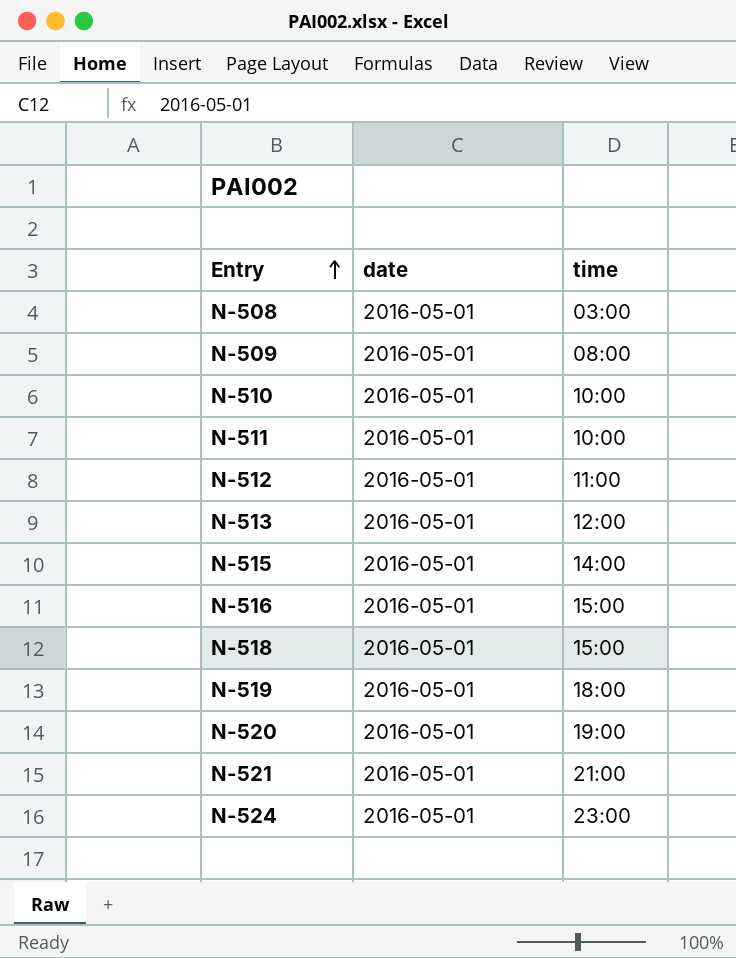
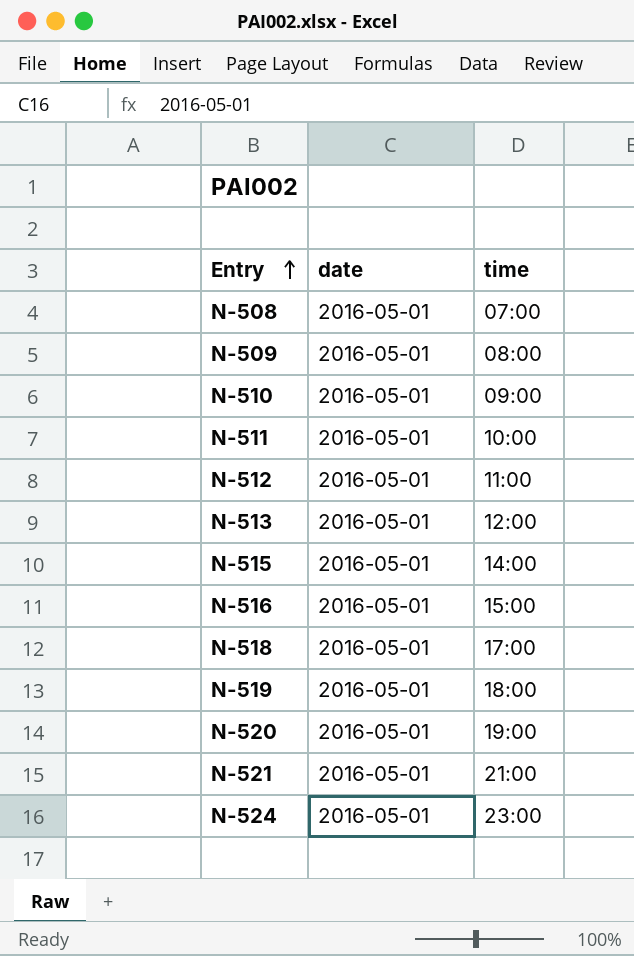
N-508 | time: 03:00 -> 07:00
N-510 | time: 10:00 -> 09:00
N-518 | time: 15:00 -> 17:00

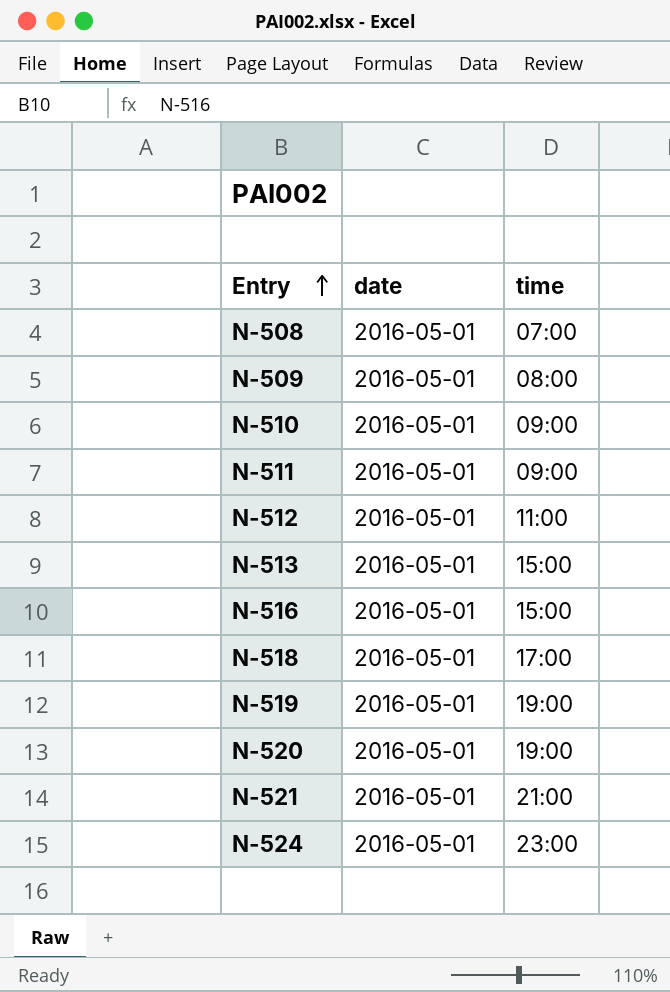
row N-515: 2016-05-01 | 14:00 -> none
N-511 | time: 10:00 -> 09:00
N-513 | time: 12:00 -> 15:00
N-519 | time: 18:00 -> 19:00

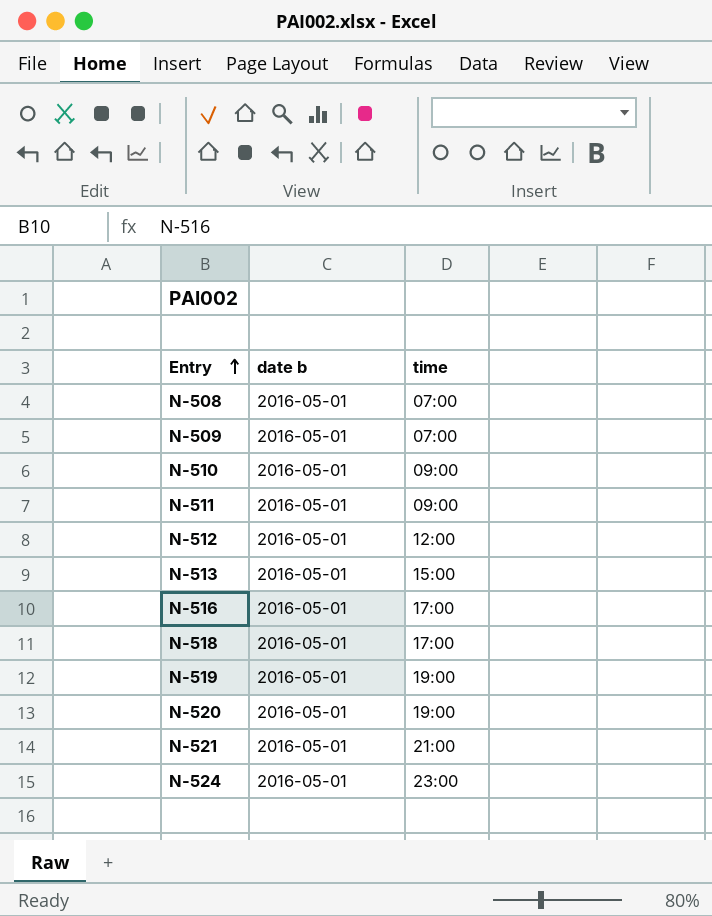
column name: date -> date b
N-509 | time: 08:00 -> 07:00
N-512 | time: 11:00 -> 12:00
N-516 | time: 15:00 -> 17:00

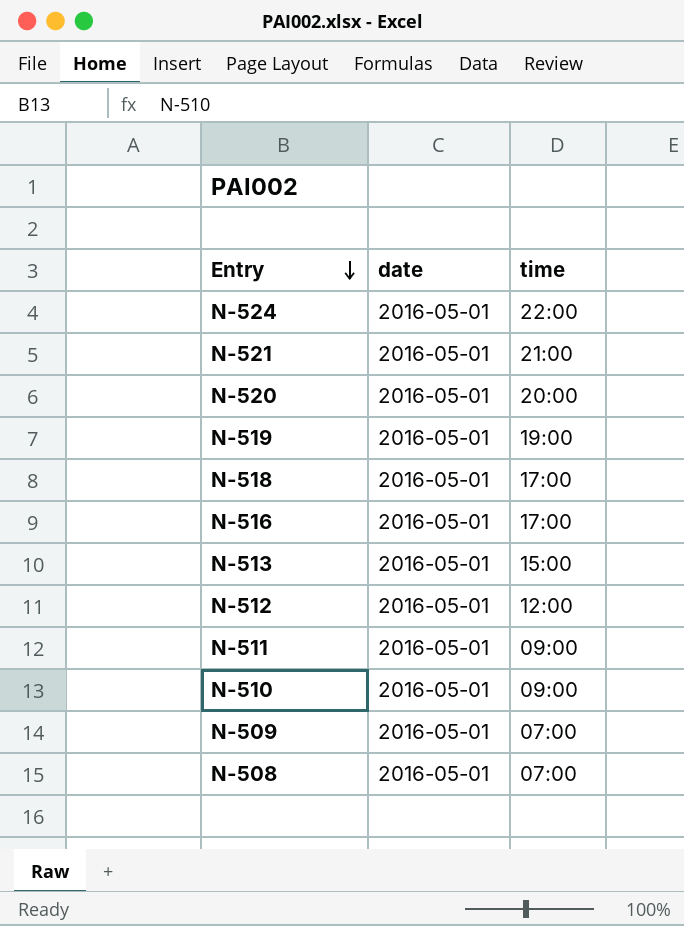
row order: Entry ascending -> Entry descending
column name: date b -> date
N-524 | time: 23:00 -> 22:00
N-520 | time: 19:00 -> 20:00

